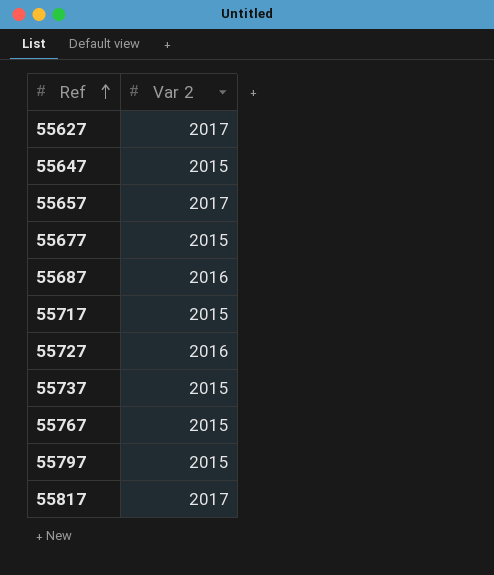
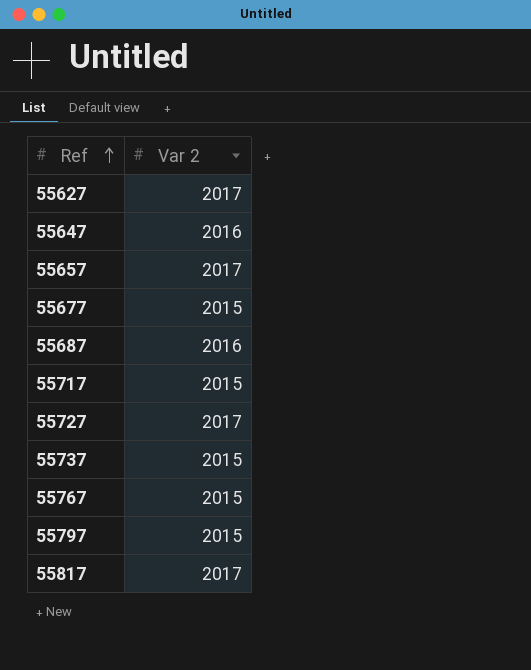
55647 | Var 2: 2015 -> 2016
55727 | Var 2: 2016 -> 2017

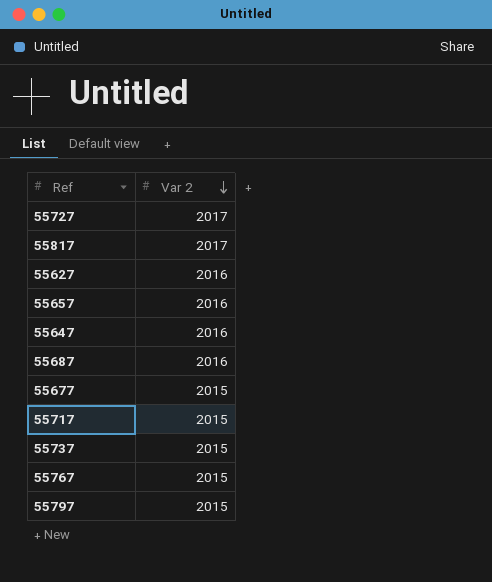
row order: Ref ascending -> Var 2 descending
55627 | Var 2: 2017 -> 2016
55657 | Var 2: 2017 -> 2016

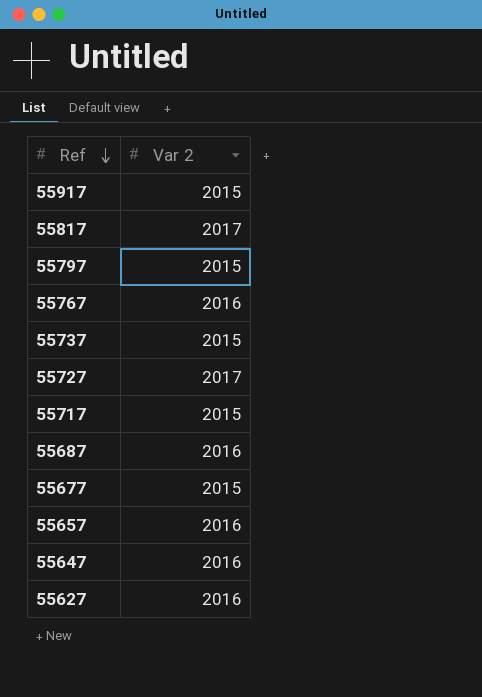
row order: Var 2 descending -> Ref descending
row 55917: none -> 2015
55767 | Var 2: 2015 -> 2016

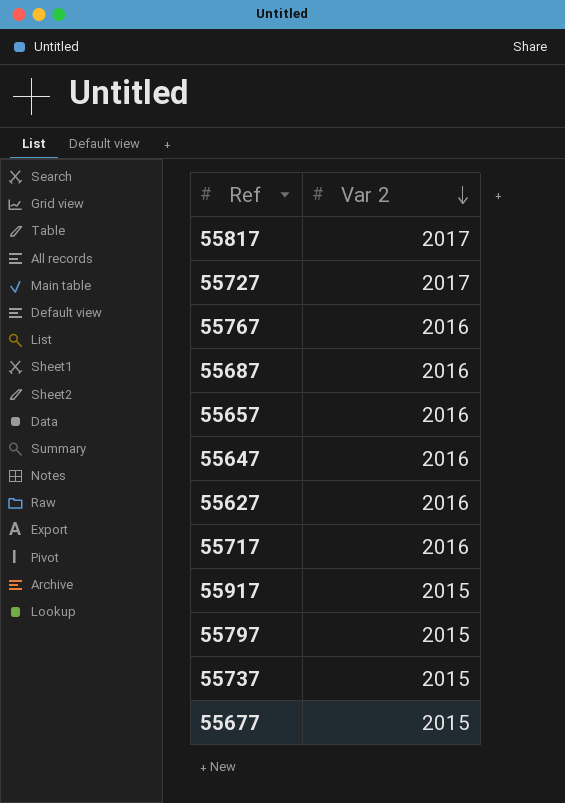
row order: Ref descending -> Var 2 descending
55717 | Var 2: 2015 -> 2016

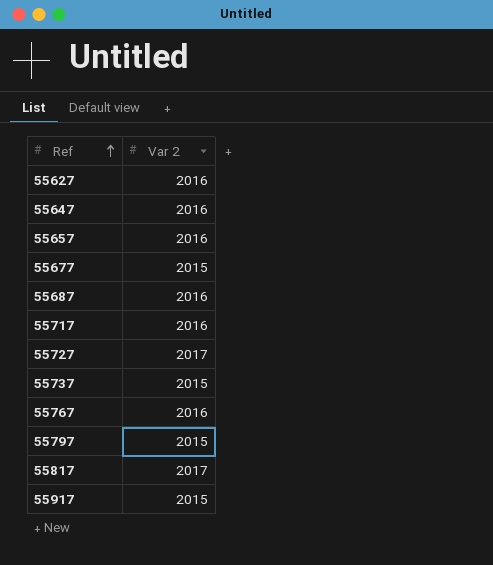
row order: Var 2 descending -> Ref ascending

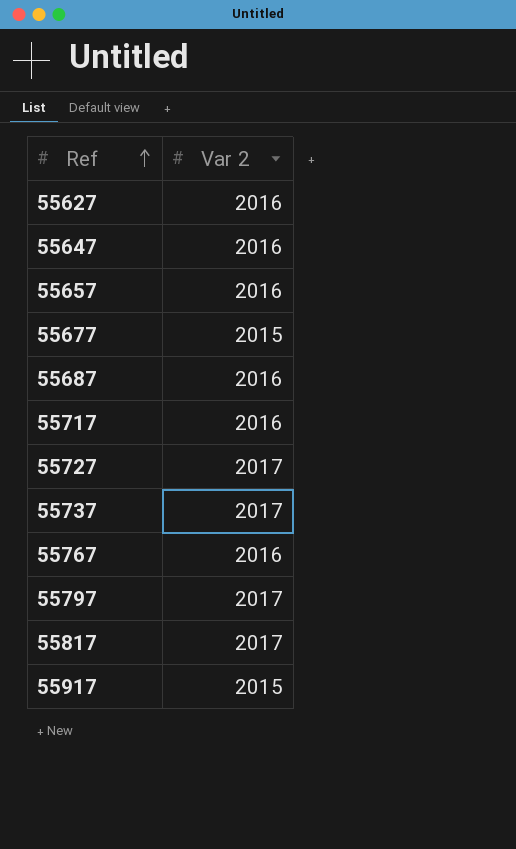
55737 | Var 2: 2015 -> 2017
55797 | Var 2: 2015 -> 2017

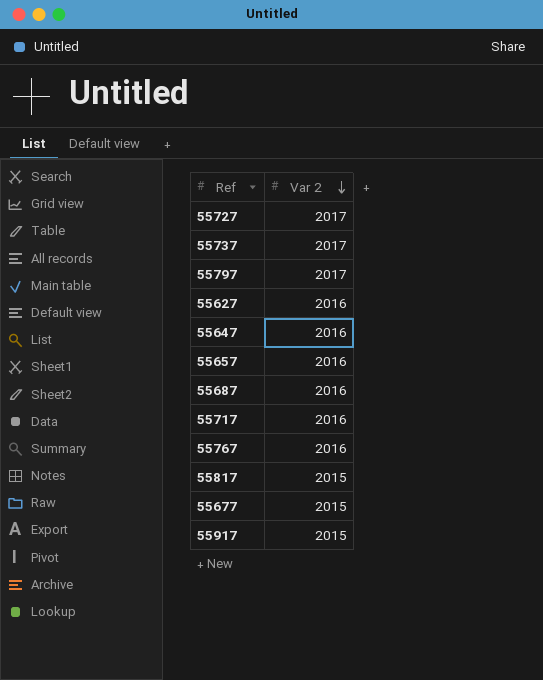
row order: Ref ascending -> Var 2 descending
55817 | Var 2: 2017 -> 2015

